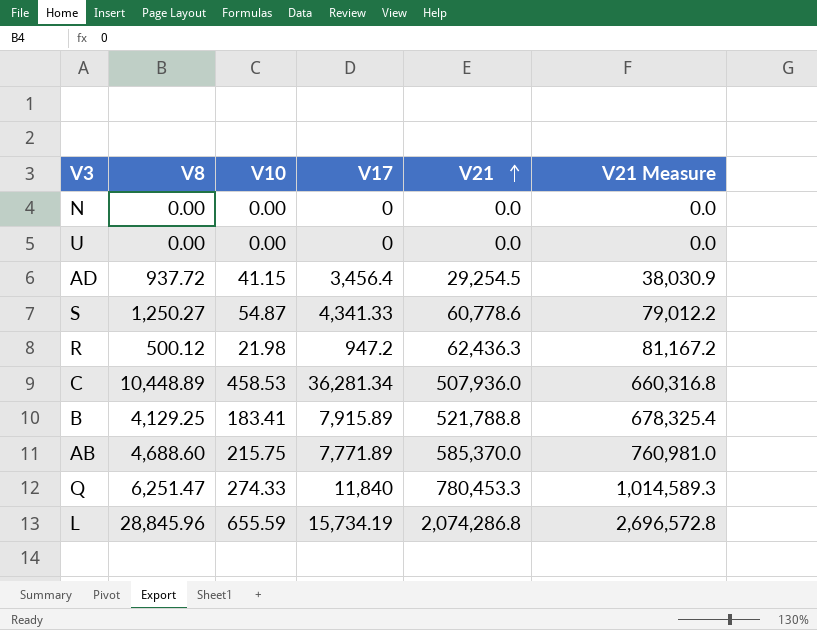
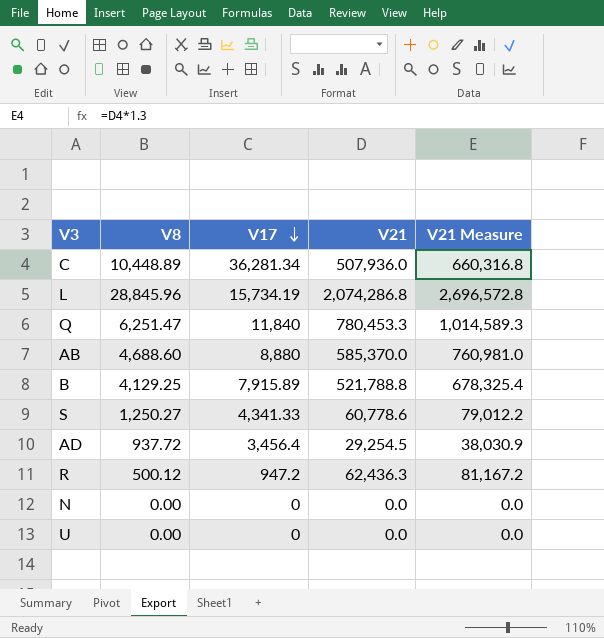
row order: V21 ascending -> V17 descending
column V10 | position: 3 -> none
AB | V17: 7,771.89 -> 8,880

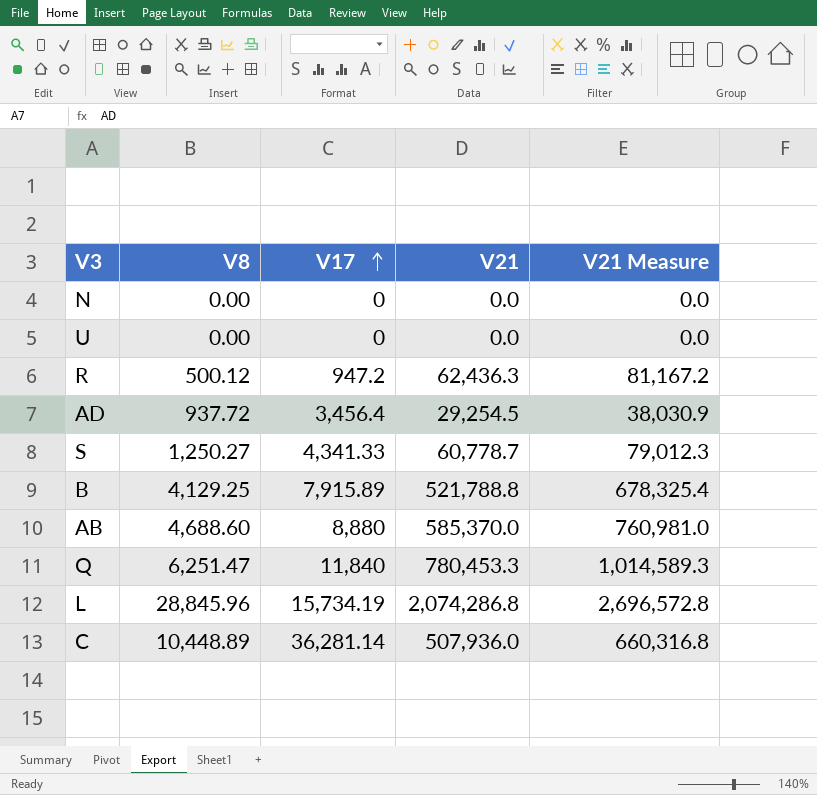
row order: V17 descending -> V17 ascending
S | V21: 60,778.6 -> 60,778.7
S | V21 Measure: 79,012.2 -> 79,012.3
C | V17: 36,281.34 -> 36,281.14

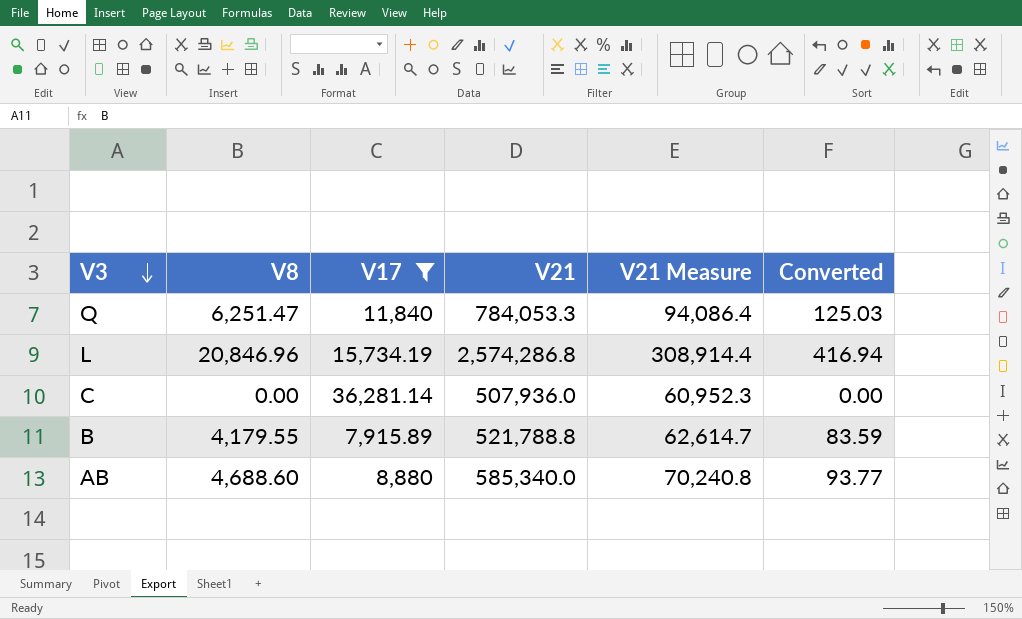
filter: none -> V17 >= 7,915.89
row order: V17 ascending -> V3 descending
column V21 Measure | formula: [V21] * 1.3 -> [V21] * 0.12
column Converted | formula: none -> [V8] * 0.02
Q | V21: 780,453.3 -> 784,053.3
L | V8: 28,845.96 -> 20,846.96
L | V21: 2,074,286.8 -> 2,574,286.8
C | V8: 10,448.89 -> 0.00
B | V8: 4,129.25 -> 4,179.55
AB | V21: 585,370.0 -> 585,340.0

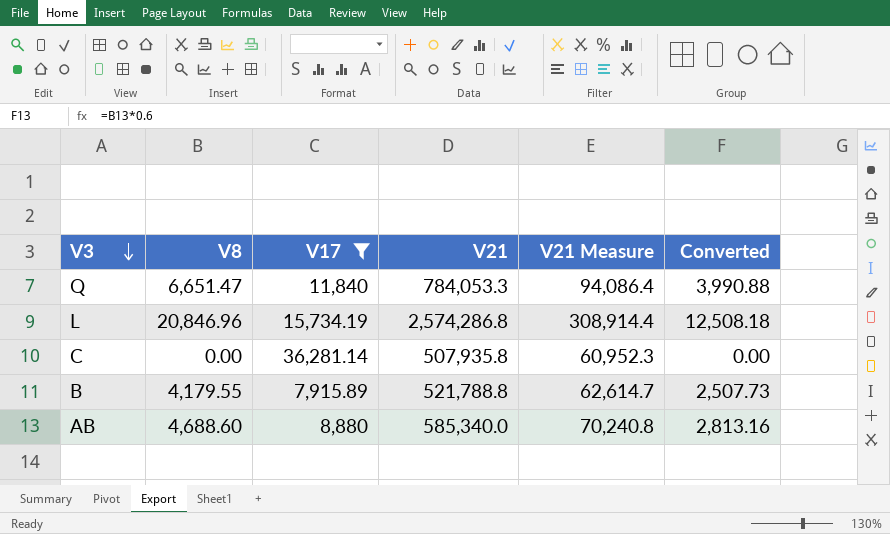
column Converted | formula: [V8] * 0.02 -> [V8] * 0.6
Q | V8: 6,251.47 -> 6,651.47
C | V21: 507,936.0 -> 507,935.8

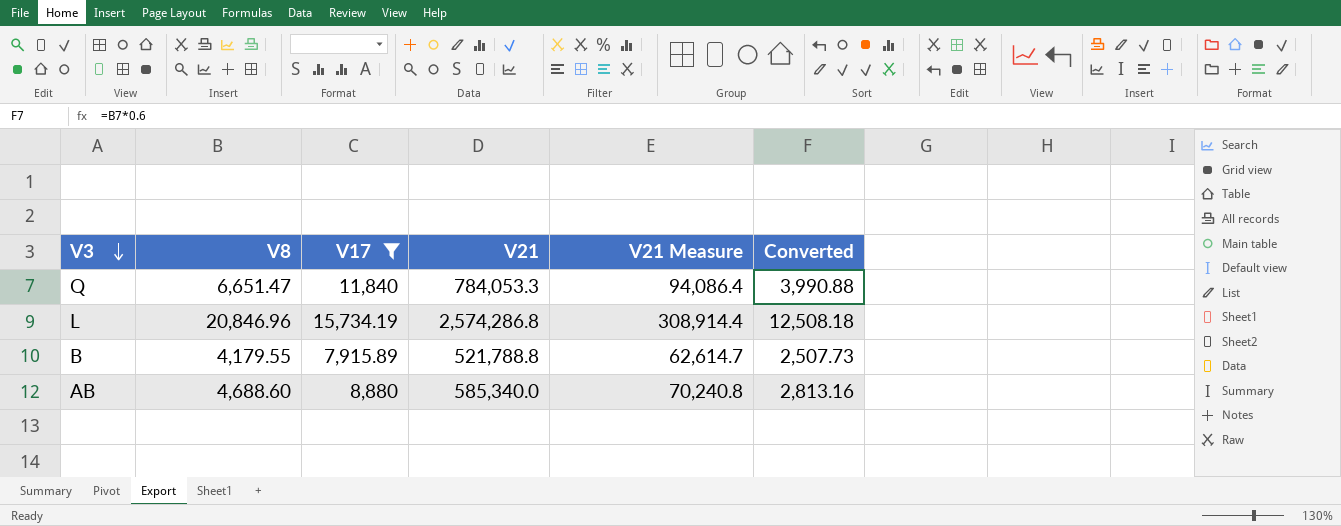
row C: 0.00 | 36,281.14 | 507,935.8 | 60,952.3 | 0.00 -> none

